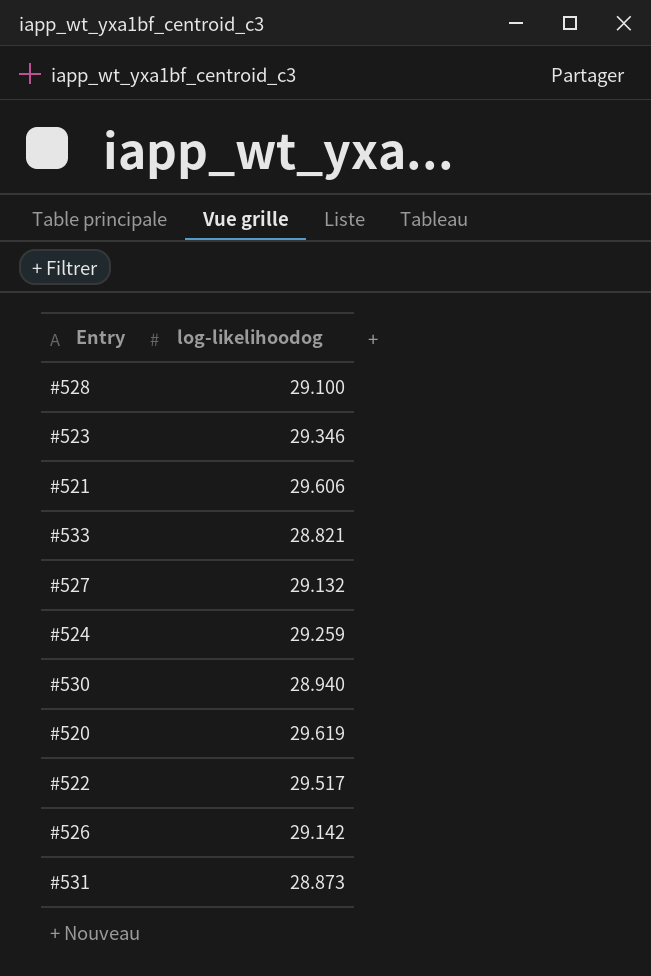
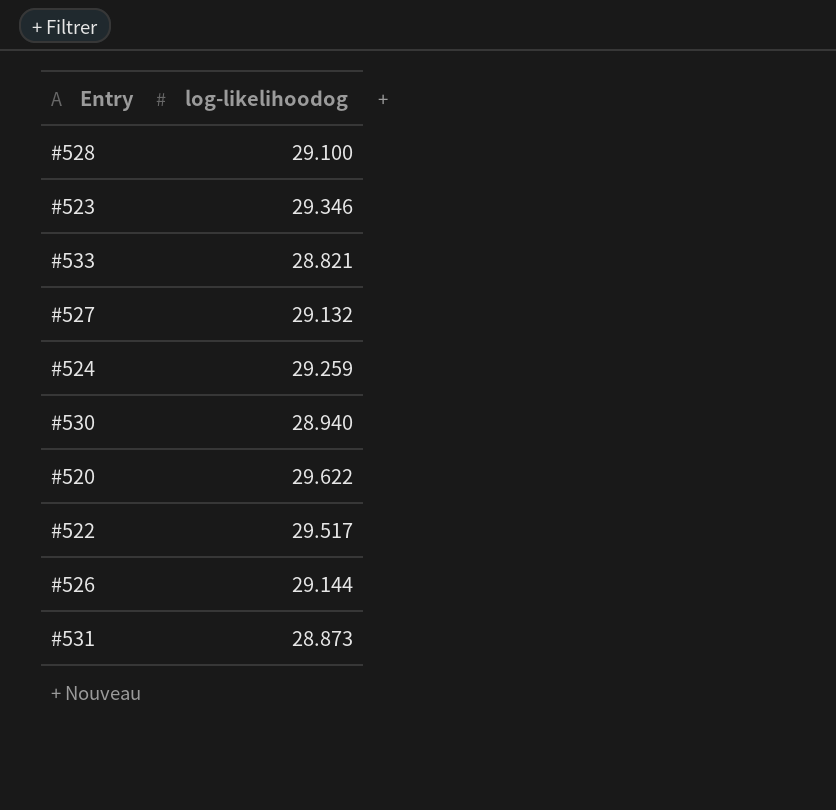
row #521: 29.606 -> none
#520 | log-likelihoodog: 29.619 -> 29.622
#526 | log-likelihoodog: 29.142 -> 29.144

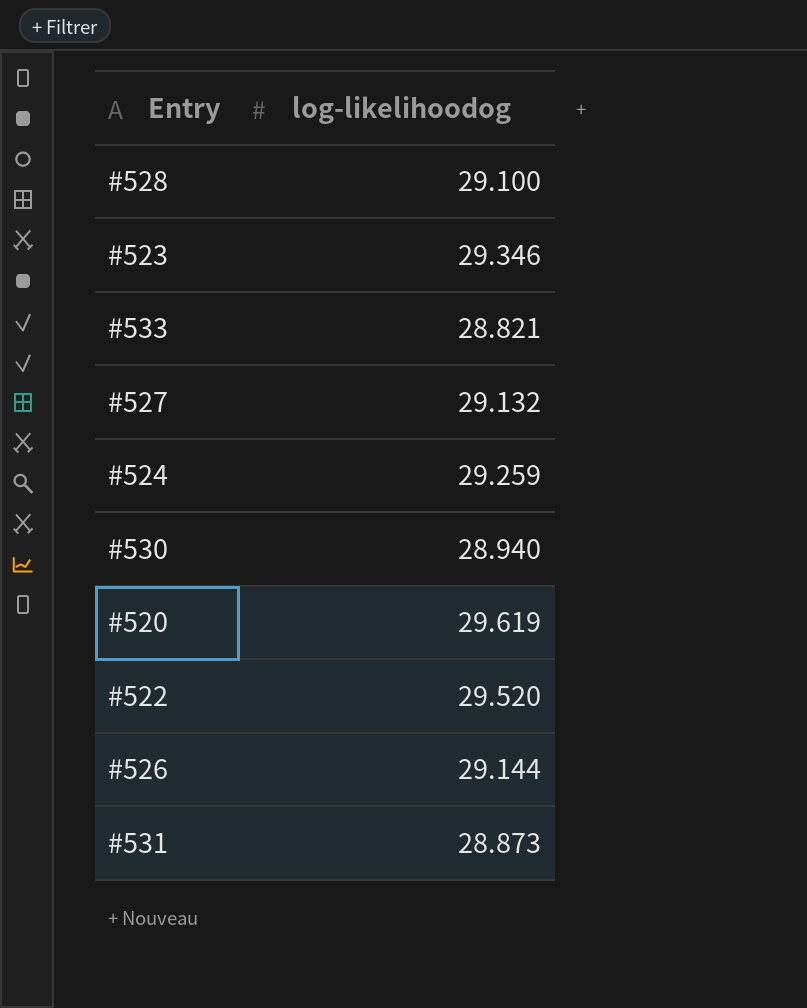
#520 | log-likelihoodog: 29.622 -> 29.619
#522 | log-likelihoodog: 29.517 -> 29.520

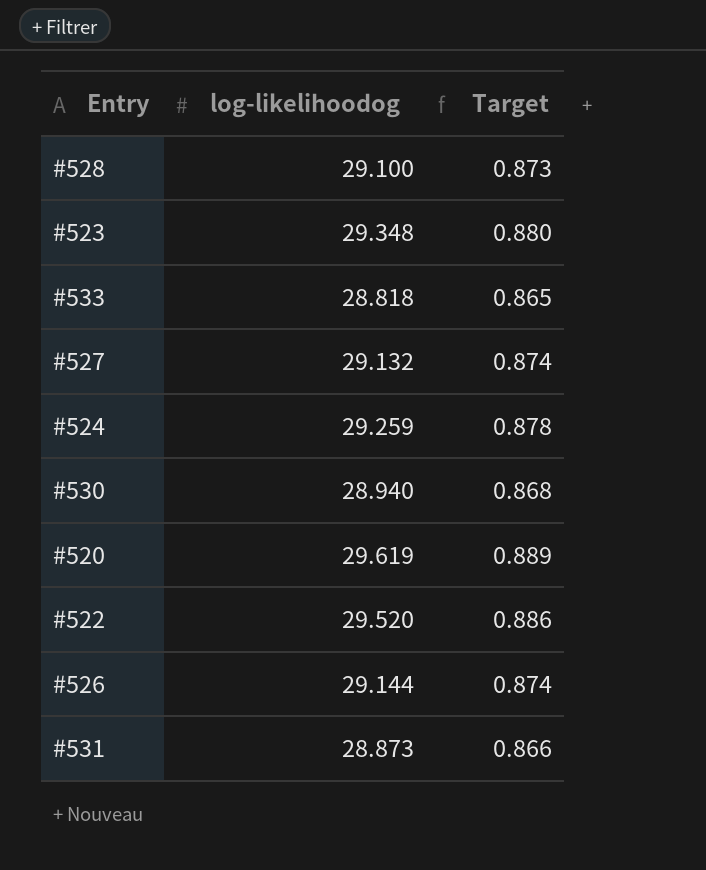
column Target | formula: none -> [log-likelihoodog] * 0.03
#523 | log-likelihoodog: 29.346 -> 29.348
#533 | log-likelihoodog: 28.821 -> 28.818

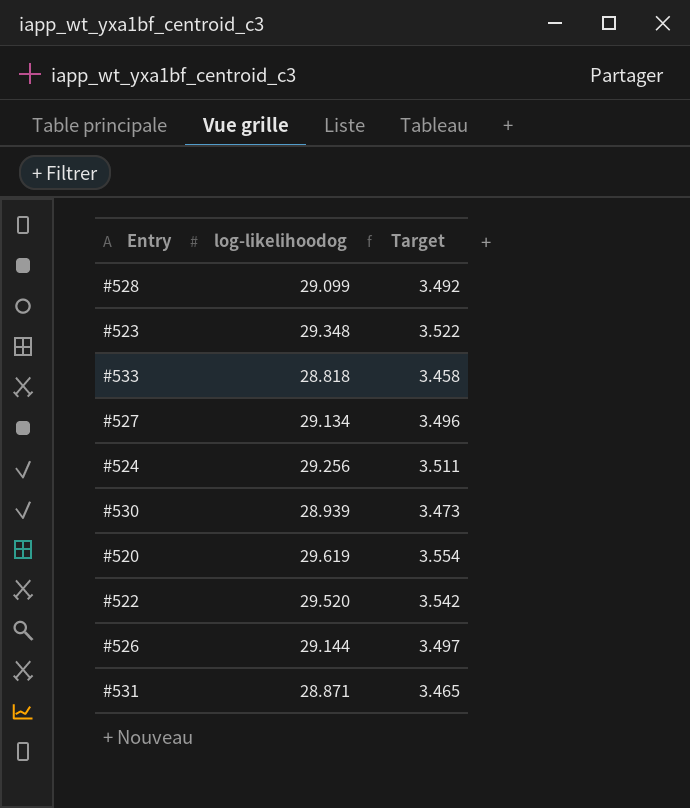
column Target | formula: [log-likelihoodog] * 0.03 -> [log-likelihoodog] * 0.12
#528 | log-likelihoodog: 29.100 -> 29.099
#527 | log-likelihoodog: 29.132 -> 29.134
#524 | log-likelihoodog: 29.259 -> 29.256
#530 | log-likelihoodog: 28.940 -> 28.939
#531 | log-likelihoodog: 28.873 -> 28.871

